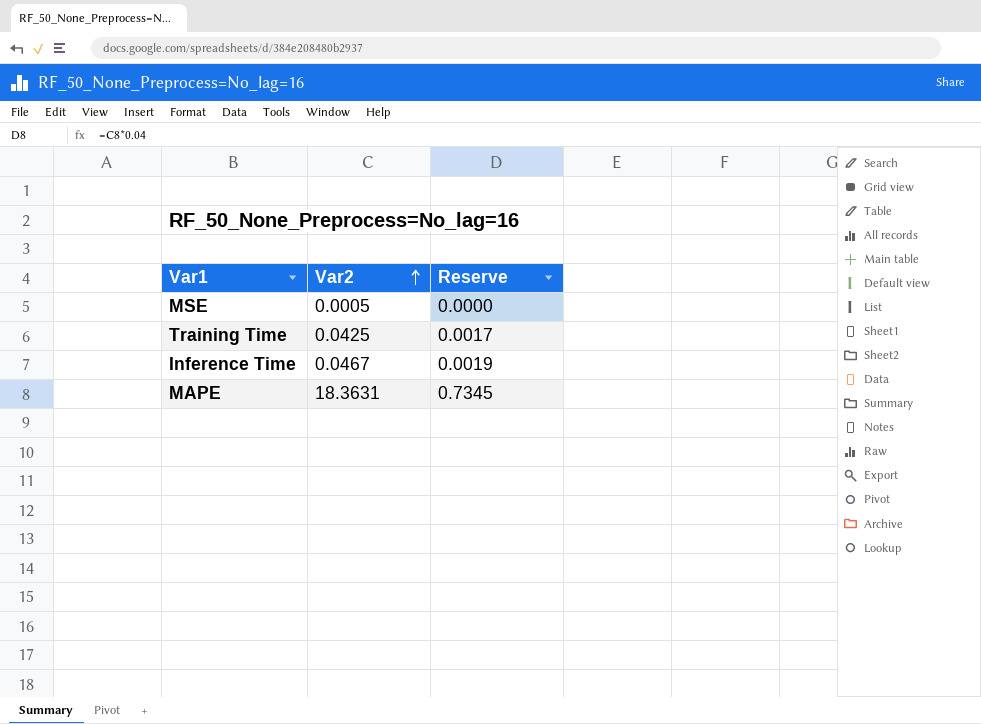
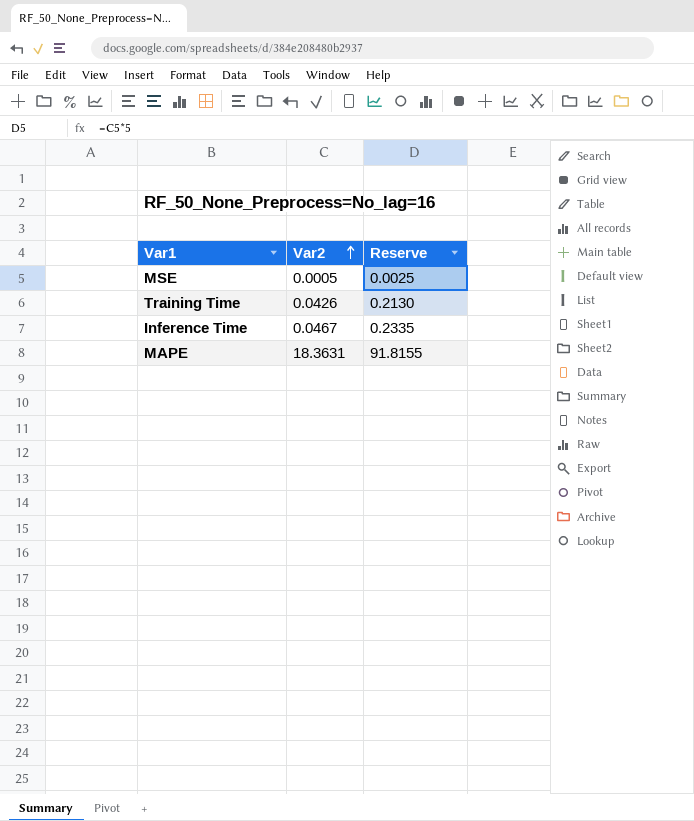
column Reserve | formula: [Var2] * 0.04 -> [Var2] * 5
Training Time | Var2: 0.0425 -> 0.0426

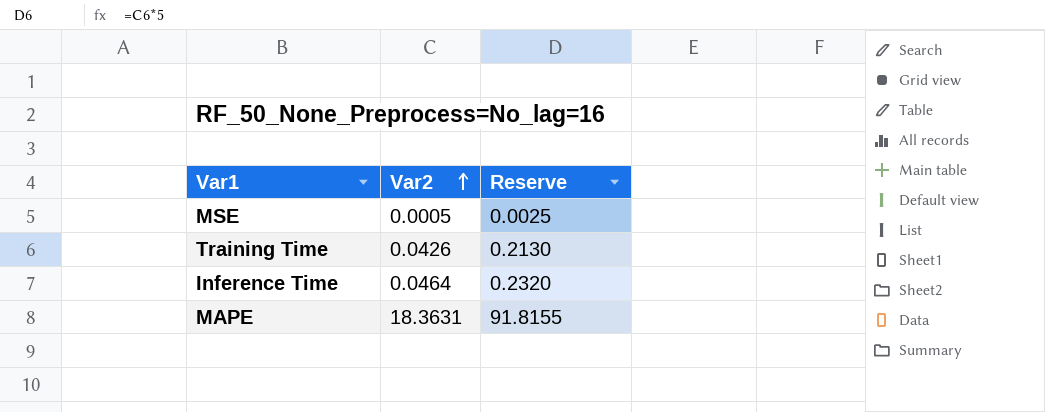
Inference Time | Var2: 0.0467 -> 0.0464
Inference Time | Reserve: 0.2335 -> 0.2320

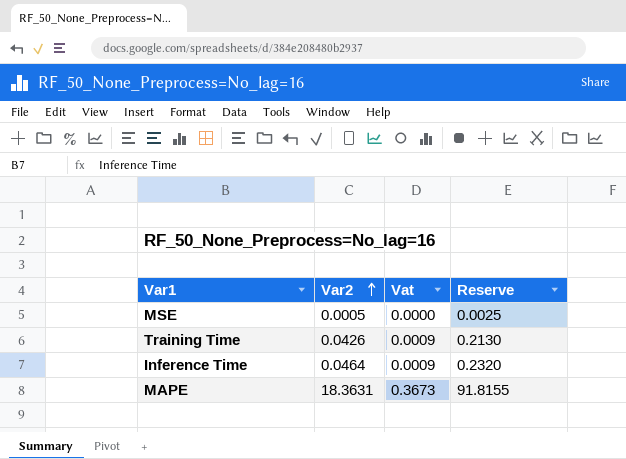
column Vat | formula: none -> [Var2] * 0.02

